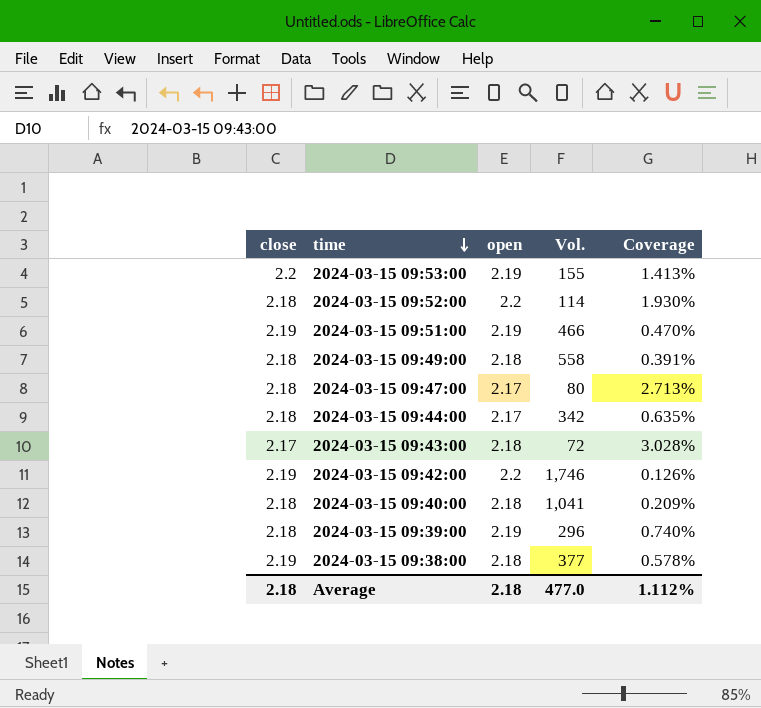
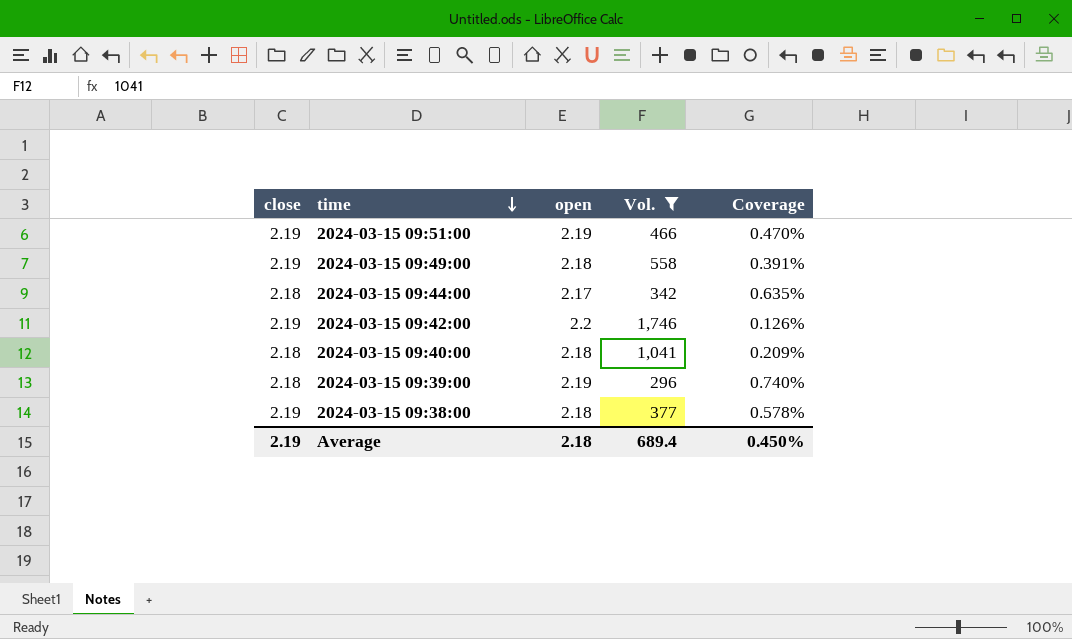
filter: none -> Vol. >= 296
2024-03-15 09:49:00 | close: 2.18 -> 2.19
Average | close: 2.18 -> 2.19
Average | Vol.: 477.0 -> 689.4
Average | Coverage: 1.112% -> 0.450%

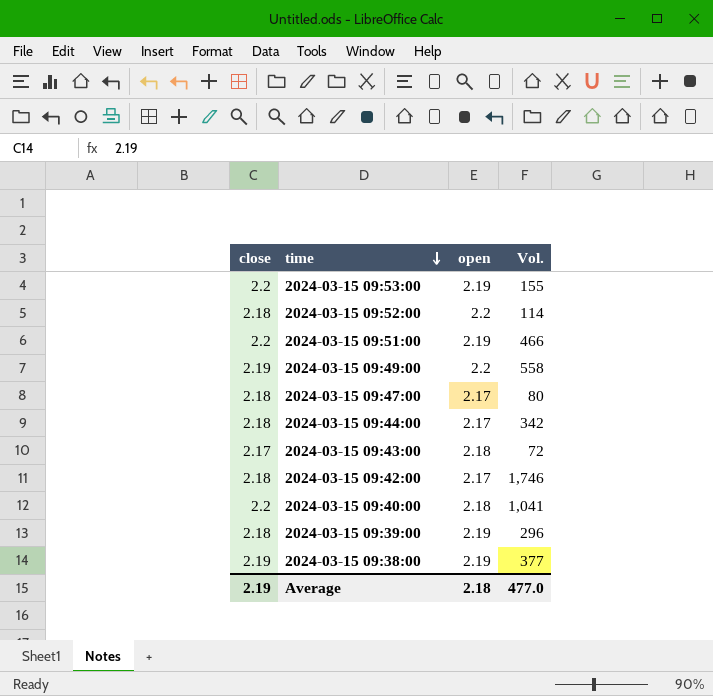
filter: Vol. >= 296 -> none
column Coverage | formula: [open] / [Vol.] -> none
2024-03-15 09:51:00 | close: 2.19 -> 2.2
2024-03-15 09:49:00 | open: 2.18 -> 2.2
2024-03-15 09:42:00 | close: 2.19 -> 2.18
2024-03-15 09:42:00 | open: 2.2 -> 2.17
2024-03-15 09:40:00 | close: 2.18 -> 2.2
2024-03-15 09:38:00 | open: 2.18 -> 2.19
Average | Vol.: 689.4 -> 477.0

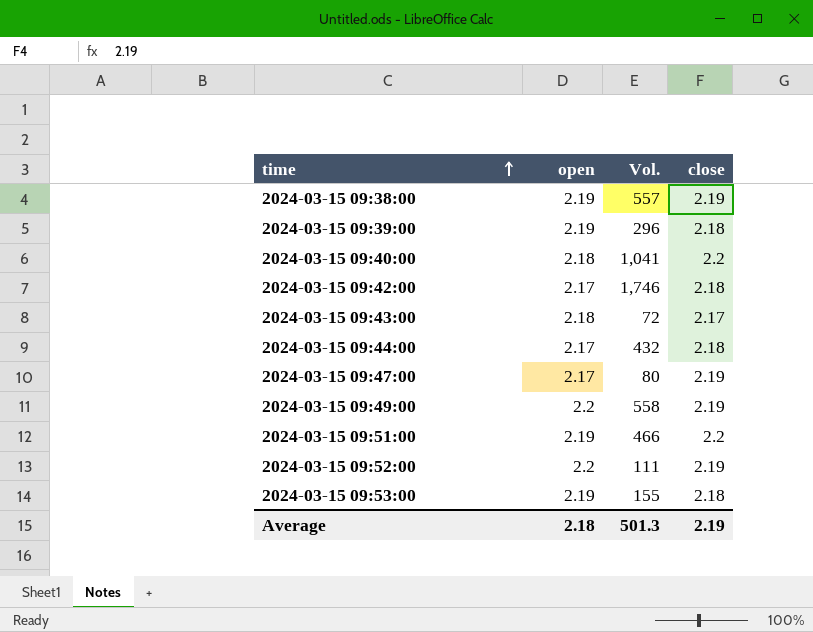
row order: time descending -> time ascending
column close | position: 1 -> 4
2024-03-15 09:38:00 | Vol.: 377 -> 557
2024-03-15 09:44:00 | Vol.: 342 -> 432
2024-03-15 09:47:00 | close: 2.18 -> 2.19
2024-03-15 09:52:00 | Vol.: 114 -> 111
2024-03-15 09:52:00 | close: 2.18 -> 2.19
2024-03-15 09:53:00 | close: 2.2 -> 2.18
Average | Vol.: 477.0 -> 501.3

